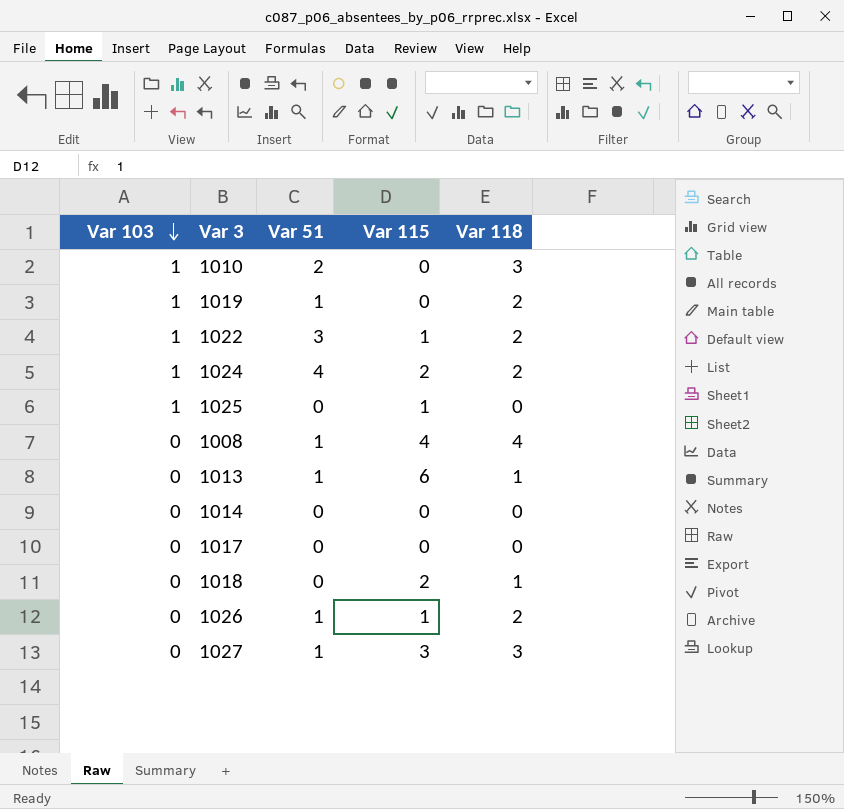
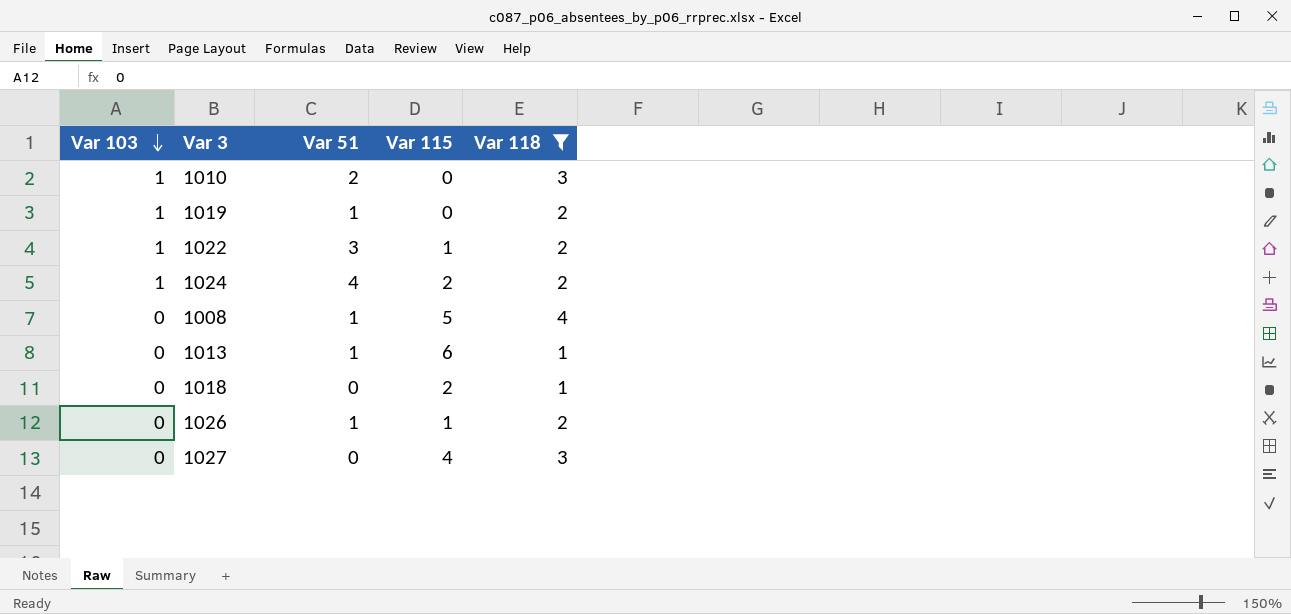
filter: none -> Var 118 != 0
1008 | Var 115: 4 -> 5
1027 | Var 51: 1 -> 0
1027 | Var 115: 3 -> 4

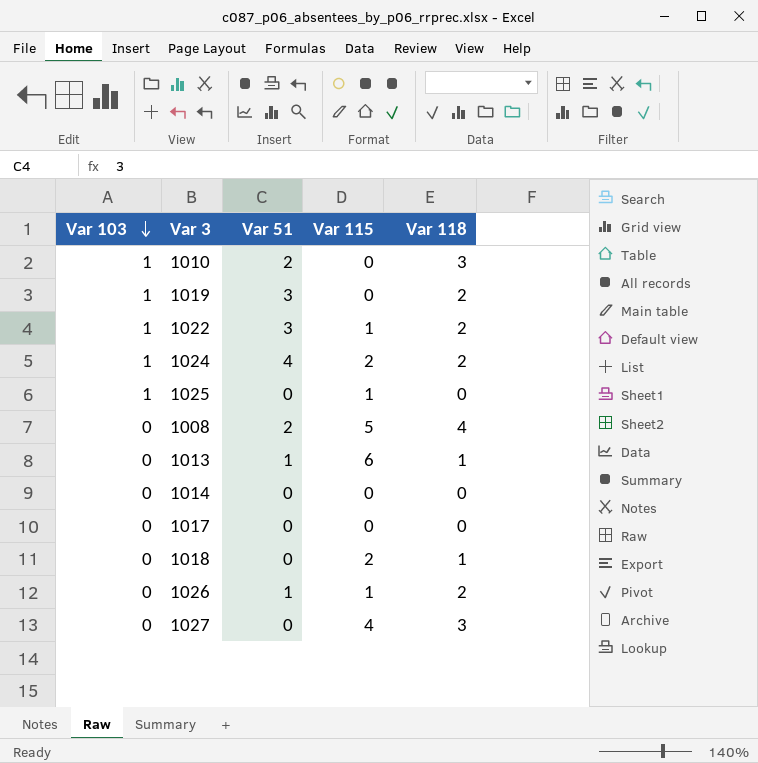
filter: Var 118 != 0 -> none
1019 | Var 51: 1 -> 3
1008 | Var 51: 1 -> 2

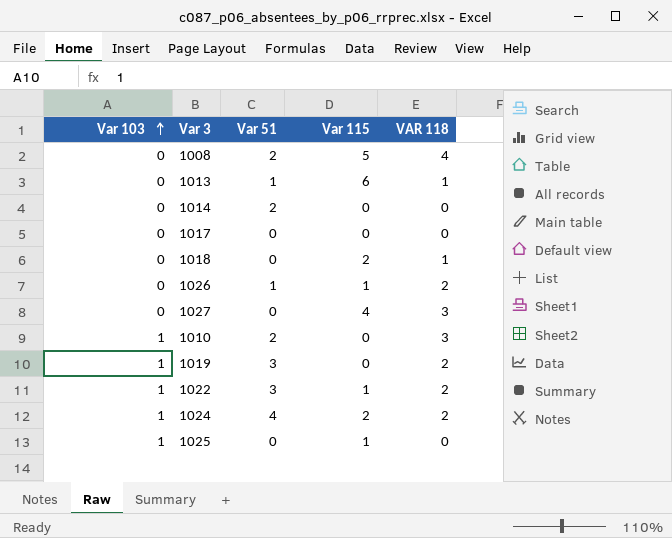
row order: Var 103 descending -> Var 103 ascending
column name: Var 118 -> VAR 118
1014 | Var 51: 0 -> 2

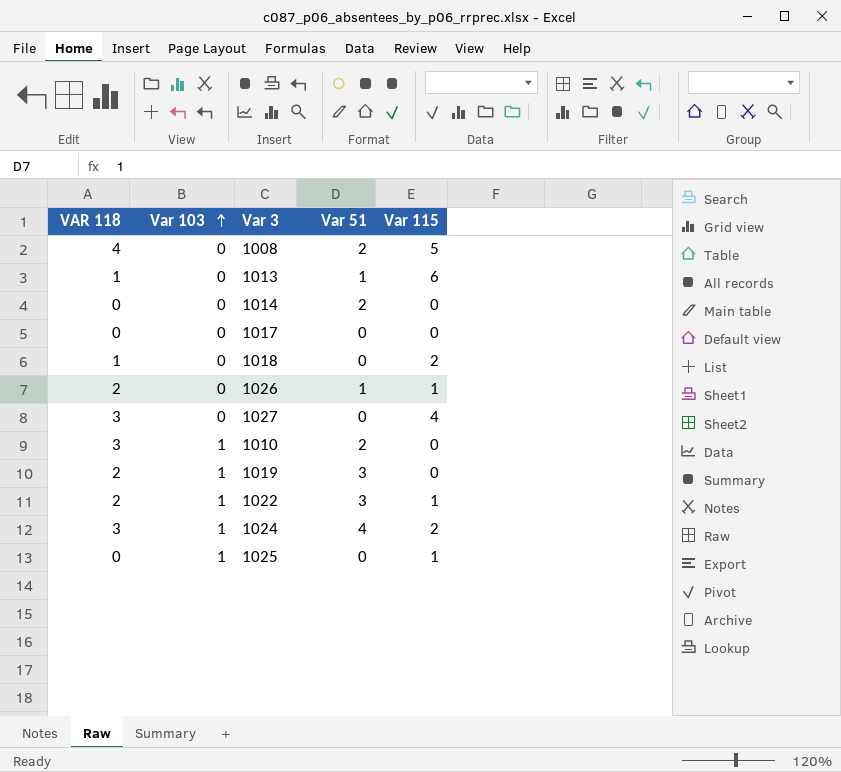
column VAR 118 | position: 5 -> 1
1024 | VAR 118: 2 -> 3

